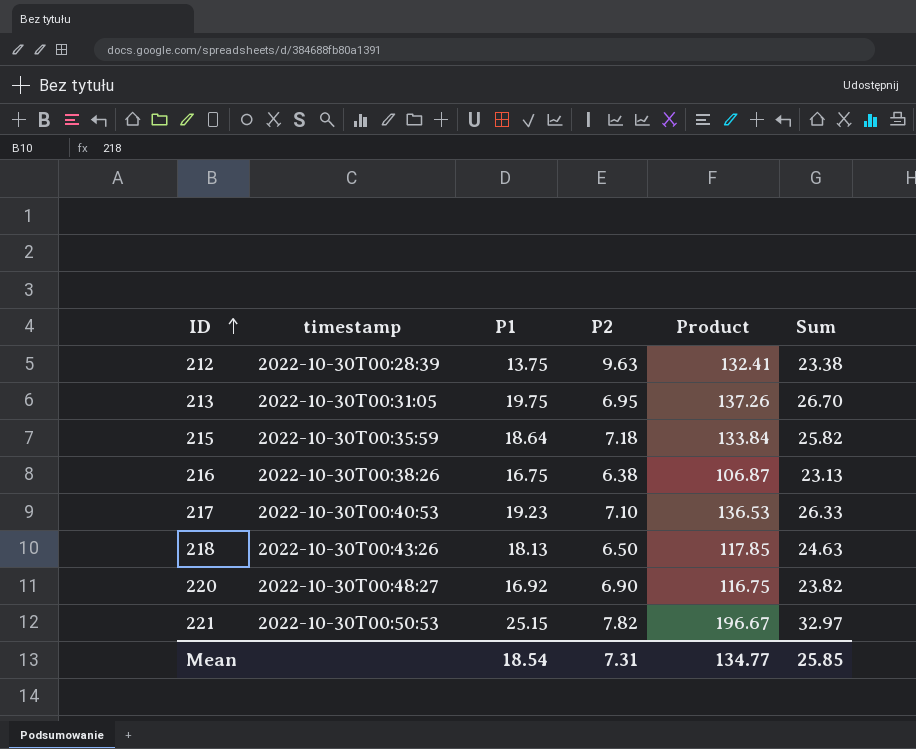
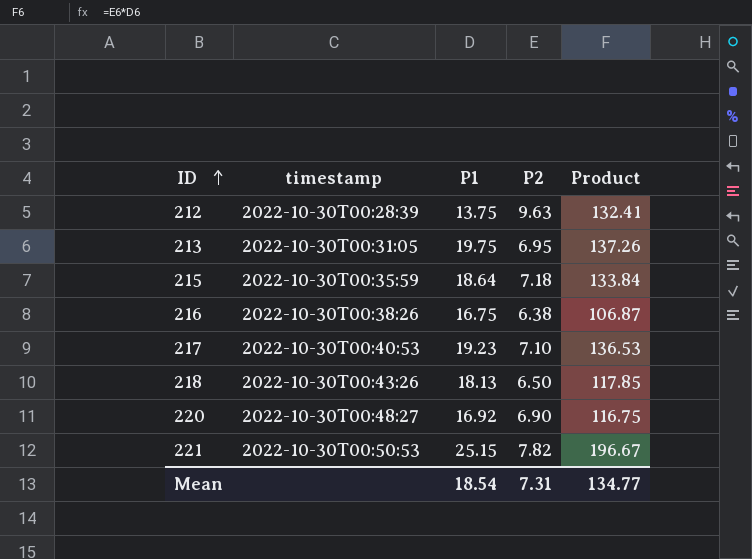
column Sum | formula: [P1] + [P2] -> none

